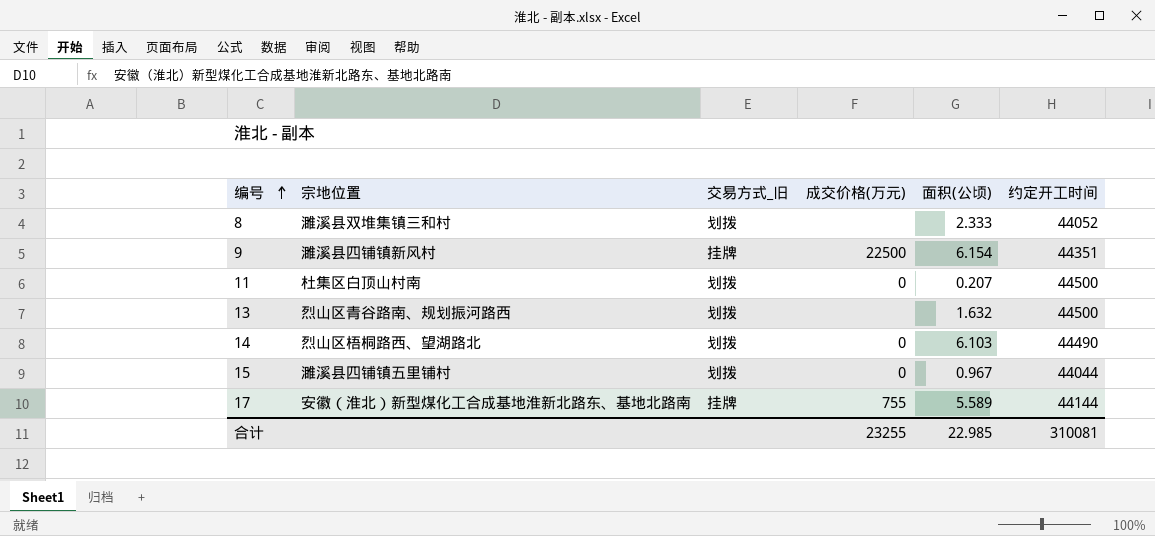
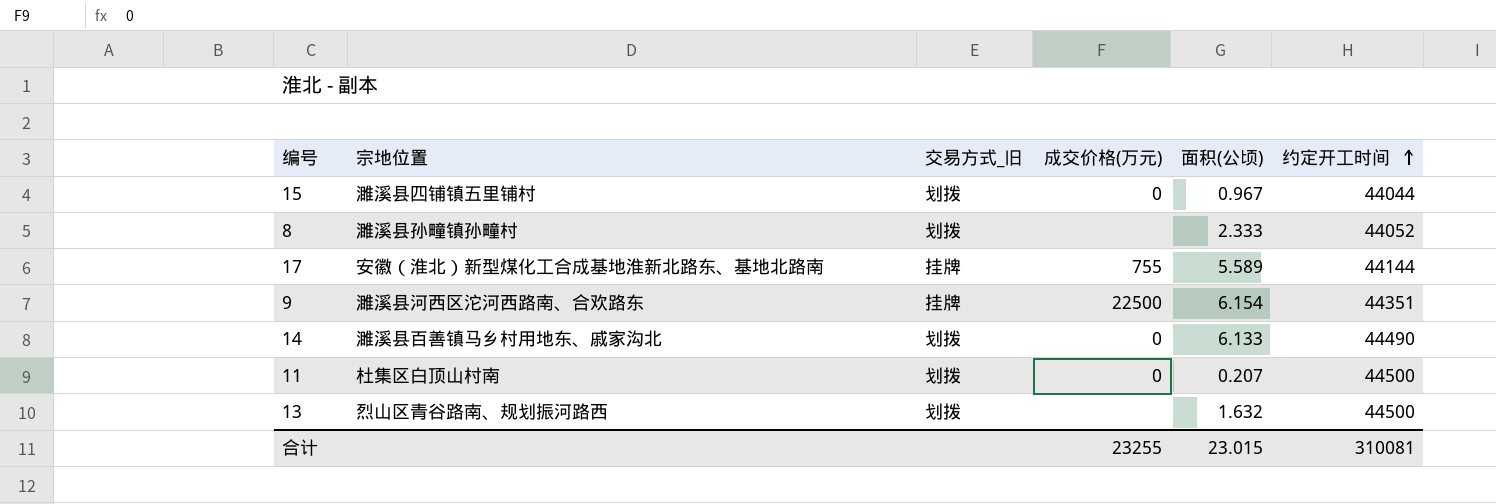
row order: 编号 ascending -> 约定开工时间 ascending
8 | 宗地位置: 濉溪县双堆集镇三和村 -> 濉溪县孙疃镇孙疃村
9 | 宗地位置: 濉溪县四铺镇新风村 -> 濉溪县河西区沱河西路南、合欢路东
14 | 宗地位置: 烈山区梧桐路西、望湖路北 -> 濉溪县百善镇马乡村用地东、戚家沟北
14 | 面积(公顷): 6.103 -> 6.133
合计 | 面积(公顷): 22.985 -> 23.015

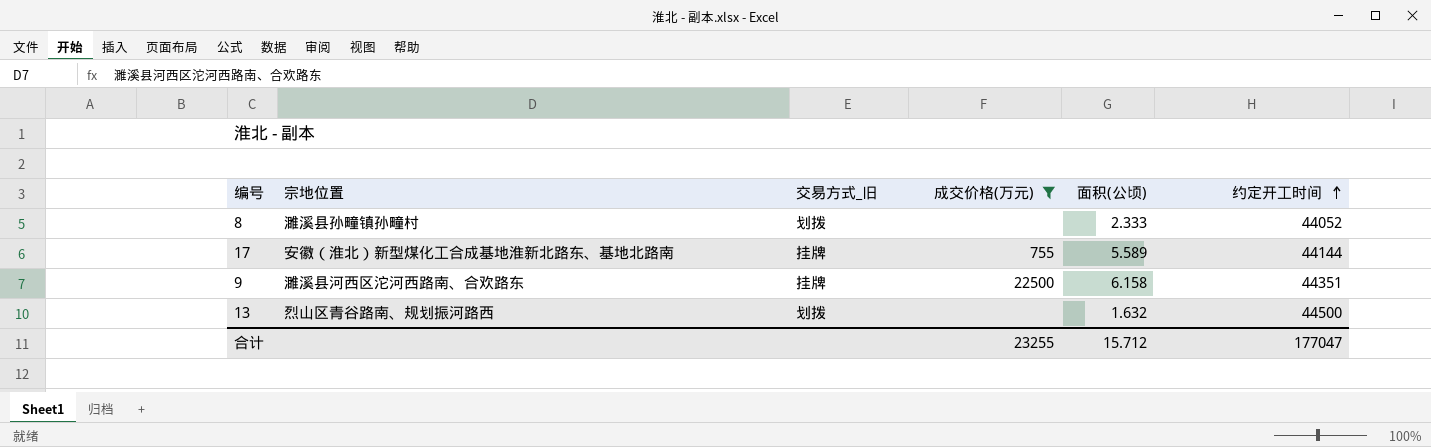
filter: none -> 成交价格(万元) != 0
9 | 面积(公顷): 6.154 -> 6.158
合计 | 面积(公顷): 23.015 -> 15.712
合计 | 约定开工时间: 310081 -> 177047

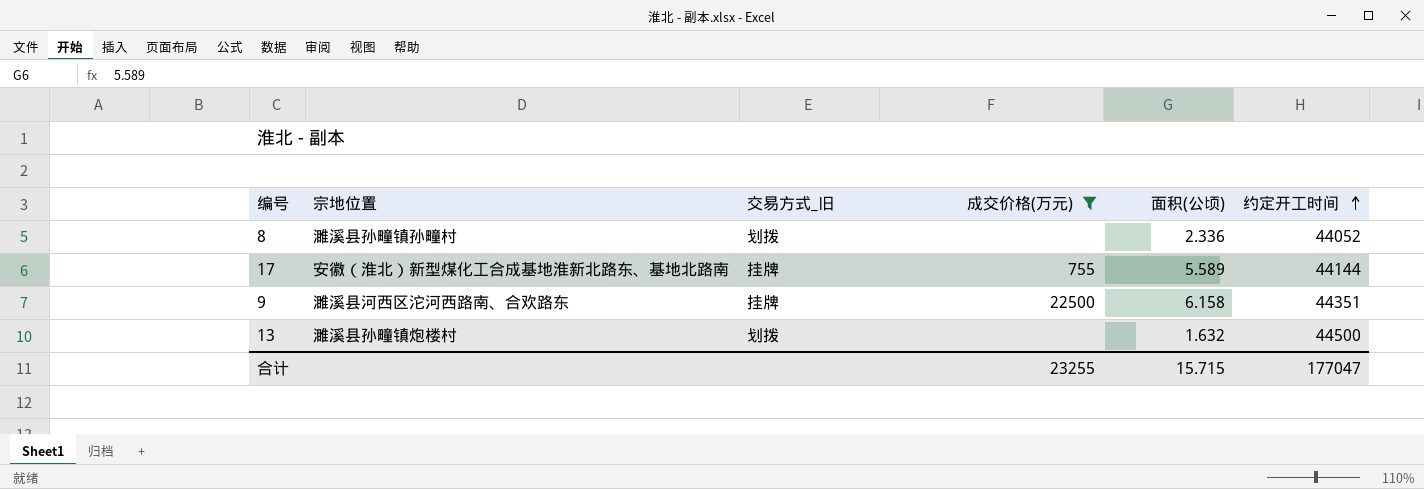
8 | 面积(公顷): 2.333 -> 2.336
13 | 宗地位置: 烈山区青谷路南、规划振河路西 -> 濉溪县孙疃镇炮楼村
合计 | 面积(公顷): 15.712 -> 15.715

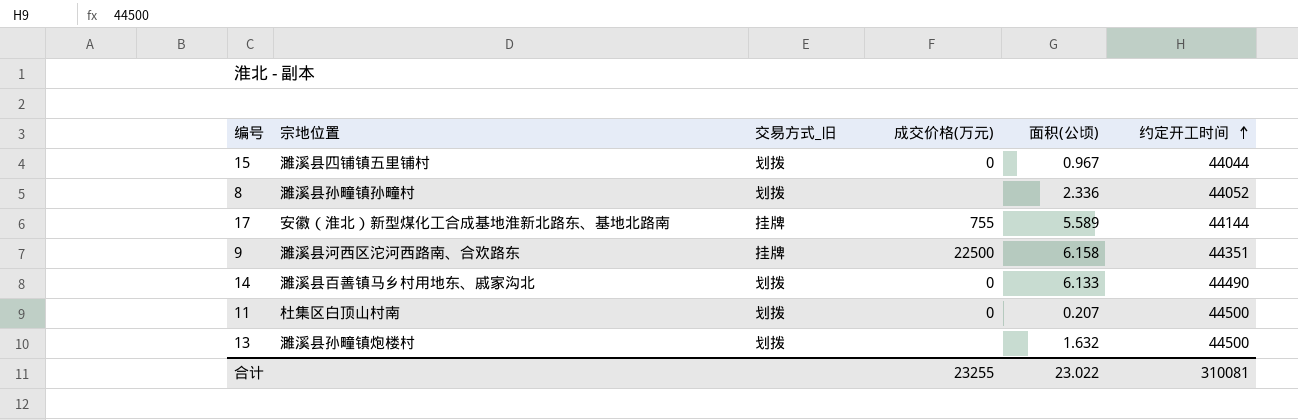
filter: 成交价格(万元) != 0 -> none
合计 | 面积(公顷): 15.715 -> 23.022
合计 | 约定开工时间: 177047 -> 310081

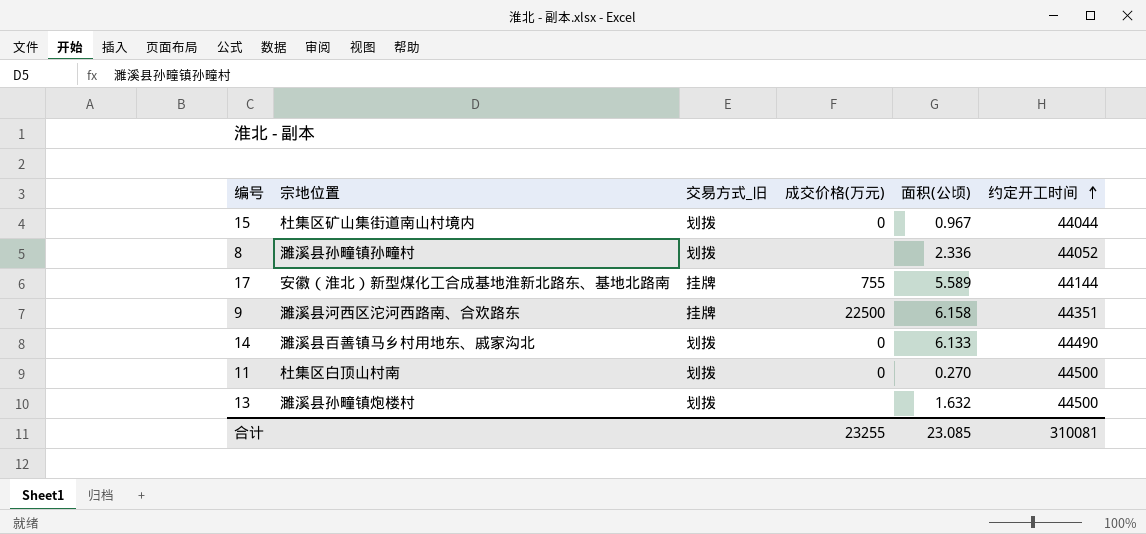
15 | 宗地位置: 濉溪县四铺镇五里铺村 -> 杜集区矿山集街道南山村境内
11 | 面积(公顷): 0.207 -> 0.270
合计 | 面积(公顷): 23.022 -> 23.085

